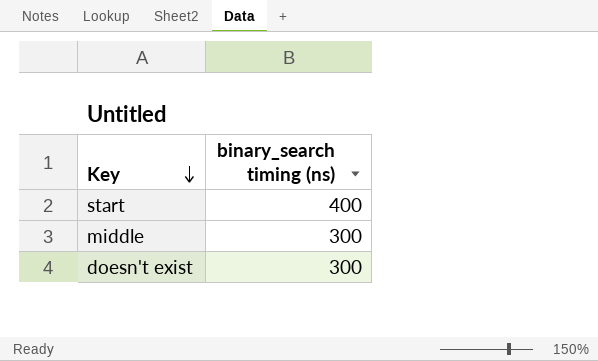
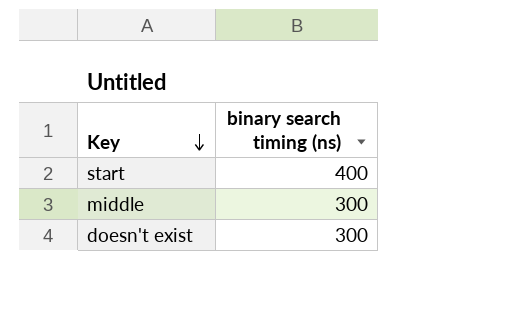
column name: binary_search timing (ns) -> binary search timing (ns)

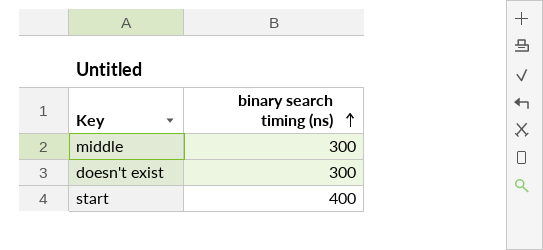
row order: Key descending -> binary search timing (ns) ascending

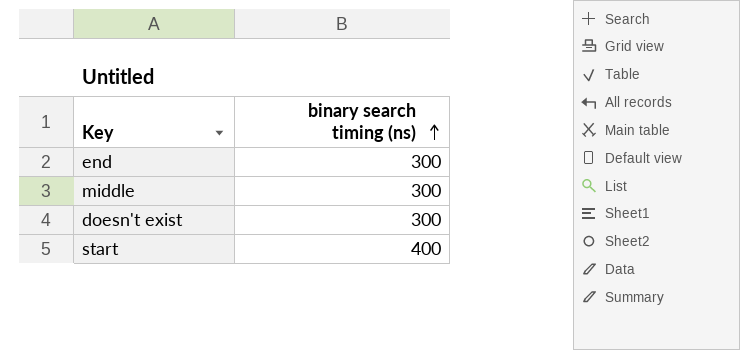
row end: none -> 300

